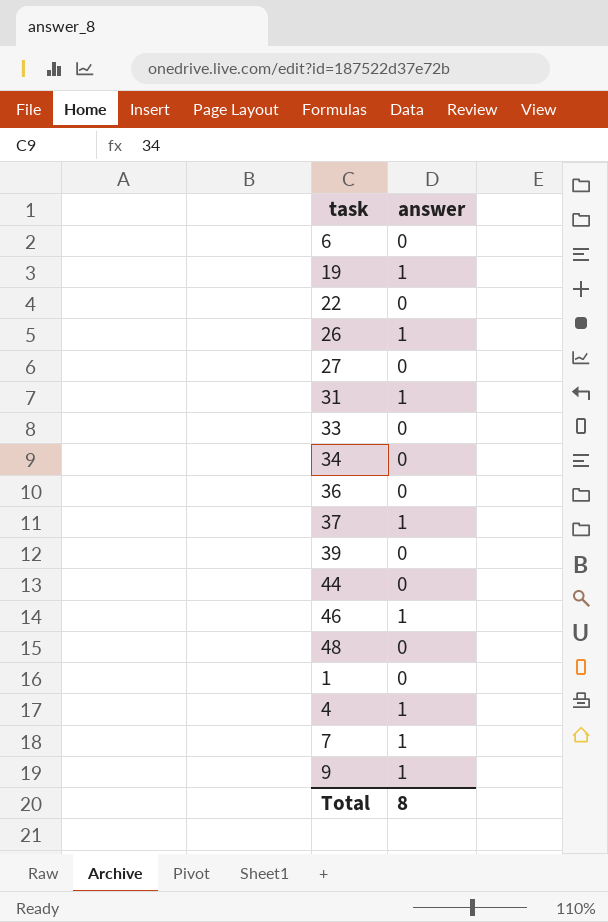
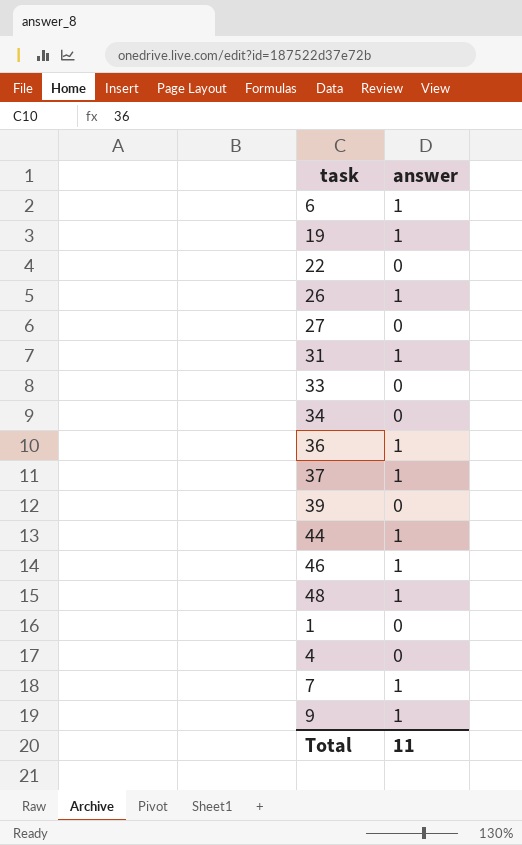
6 | answer: 0 -> 1
36 | answer: 0 -> 1
44 | answer: 0 -> 1
48 | answer: 0 -> 1
4 | answer: 1 -> 0
Total | answer: 8 -> 11

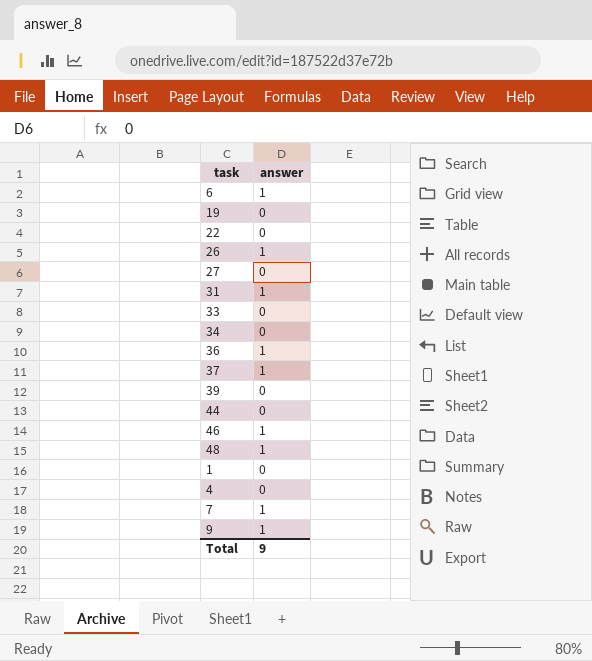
19 | answer: 1 -> 0
44 | answer: 1 -> 0
Total | answer: 11 -> 9

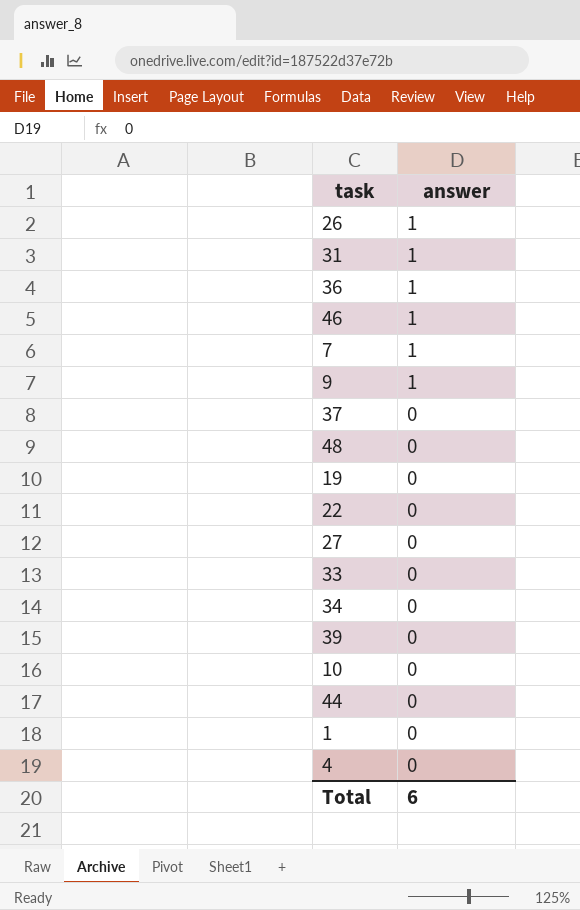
row order: none -> answer descending
row 6: 1 -> none
37 | answer: 1 -> 0
48 | answer: 1 -> 0
row 10: none -> 0
Total | answer: 9 -> 6

